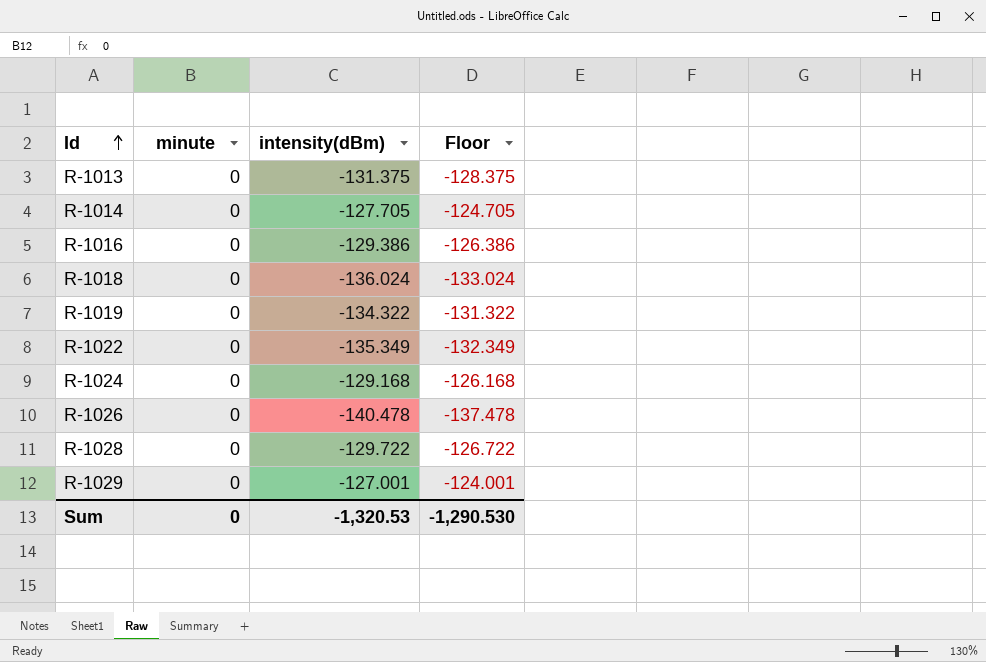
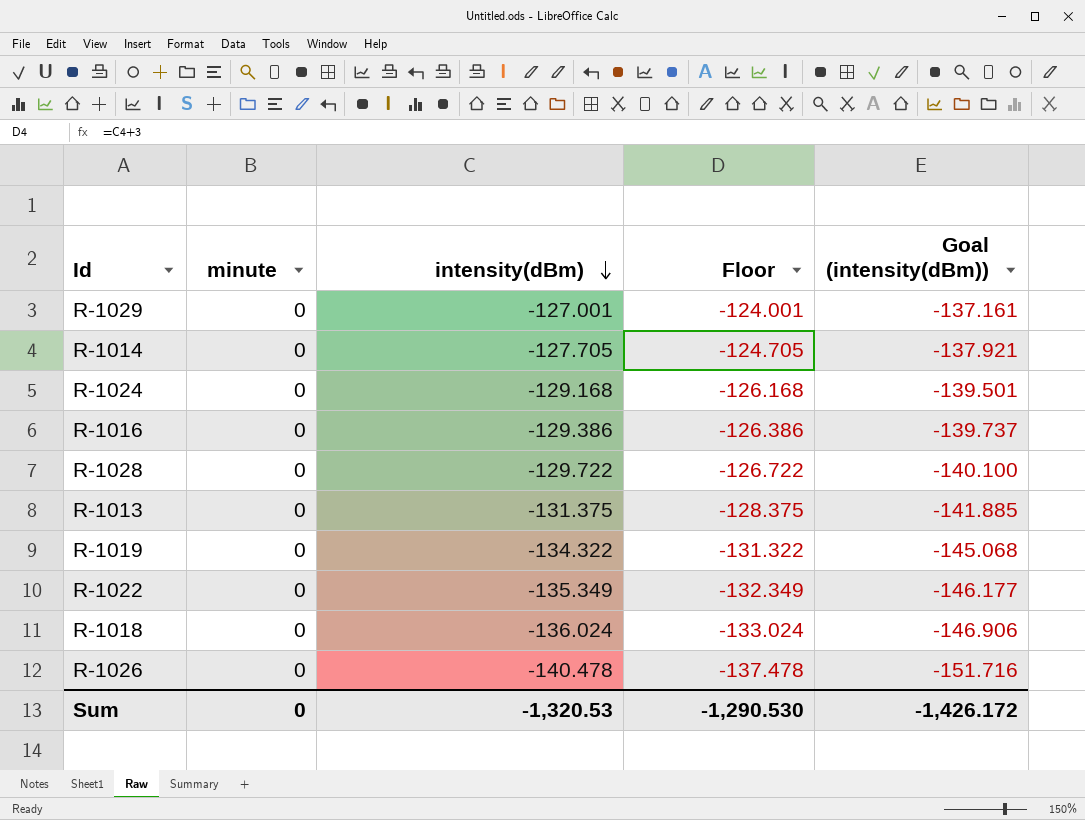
row order: Id ascending -> intensity(dBm) descending
column Goal (intensity(dBm)) | formula: none -> [intensity(dBm)] * 1.08

